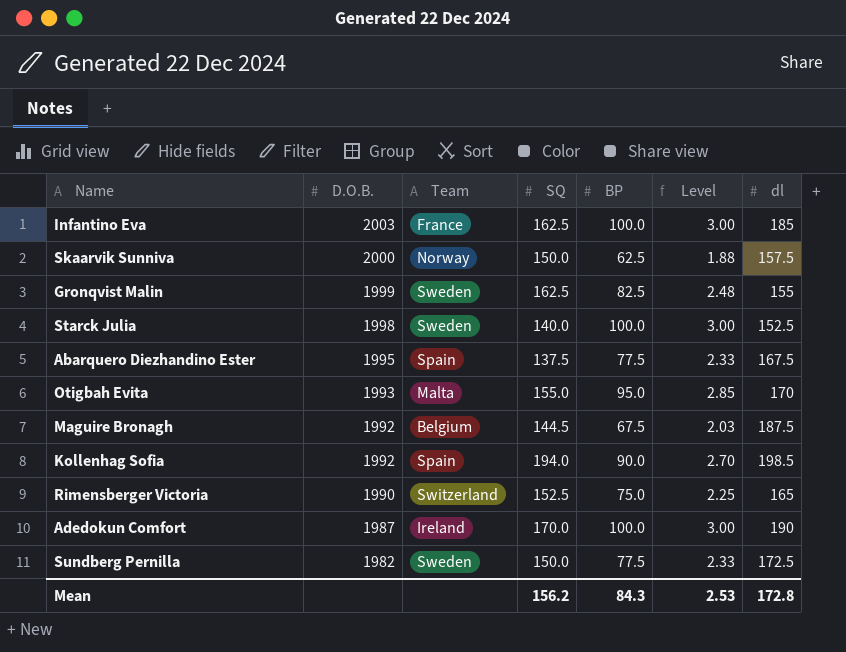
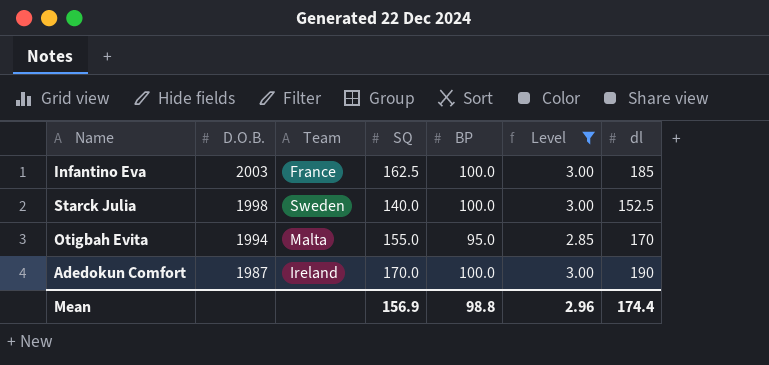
filter: none -> Level >= 2.85
Otigbah Evita | D.O.B.: 1993 -> 1994
Mean | SQ: 156.2 -> 156.9
Mean | BP: 84.3 -> 98.8
Mean | Level: 2.53 -> 2.96
Mean | dl: 172.8 -> 174.4

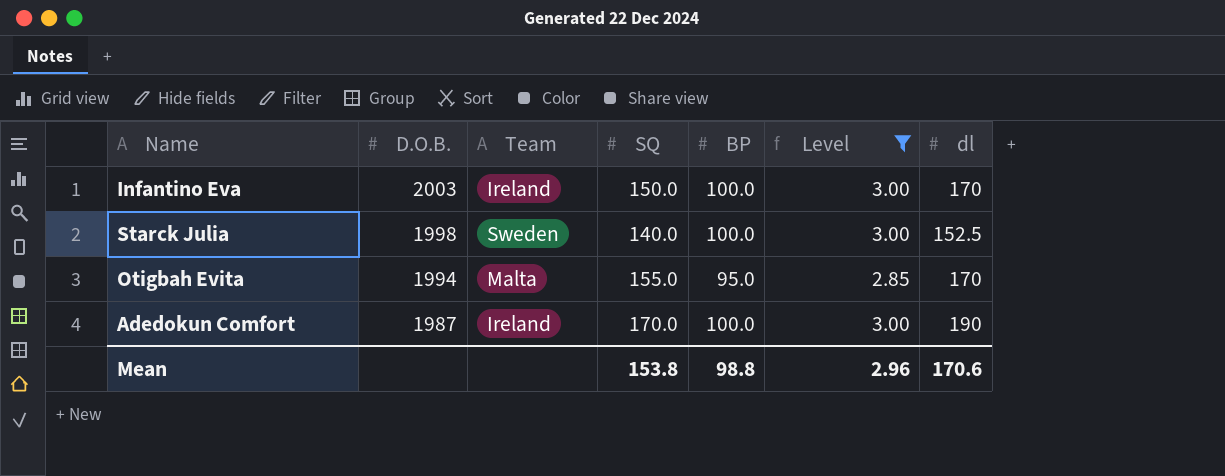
Infantino Eva | Team: France -> Ireland
Infantino Eva | SQ: 162.5 -> 150.0
Infantino Eva | dl: 185 -> 170
Mean | SQ: 156.9 -> 153.8
Mean | dl: 174.4 -> 170.6

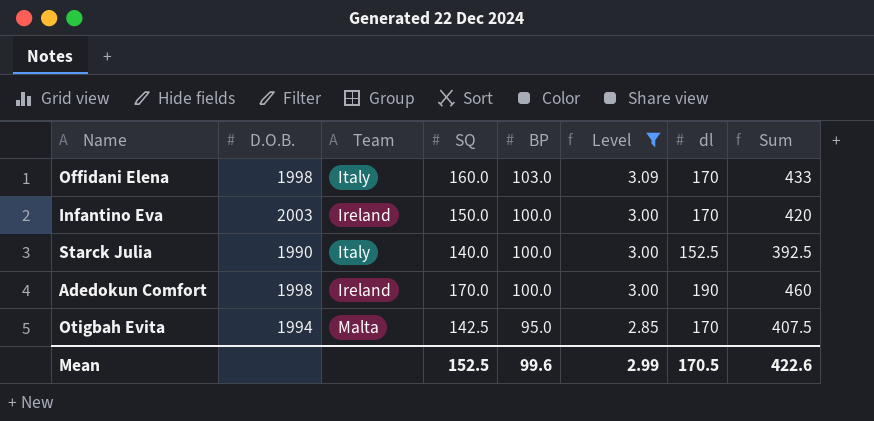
row order: D.O.B. descending -> BP descending
column Sum | formula: none -> [SQ] + [BP] + [dl]
row Offidani Elena: none -> 1998 | Italy | 160.0 | 103.0 | 3.09 | 170 | 433
Starck Julia | D.O.B.: 1998 -> 1990
Starck Julia | Team: Sweden -> Italy
Adedokun Comfort | D.O.B.: 1987 -> 1998
Otigbah Evita | SQ: 155.0 -> 142.5
Mean | SQ: 153.8 -> 152.5
Mean | BP: 98.8 -> 99.6
Mean | Level: 2.96 -> 2.99
Mean | dl: 170.6 -> 170.5

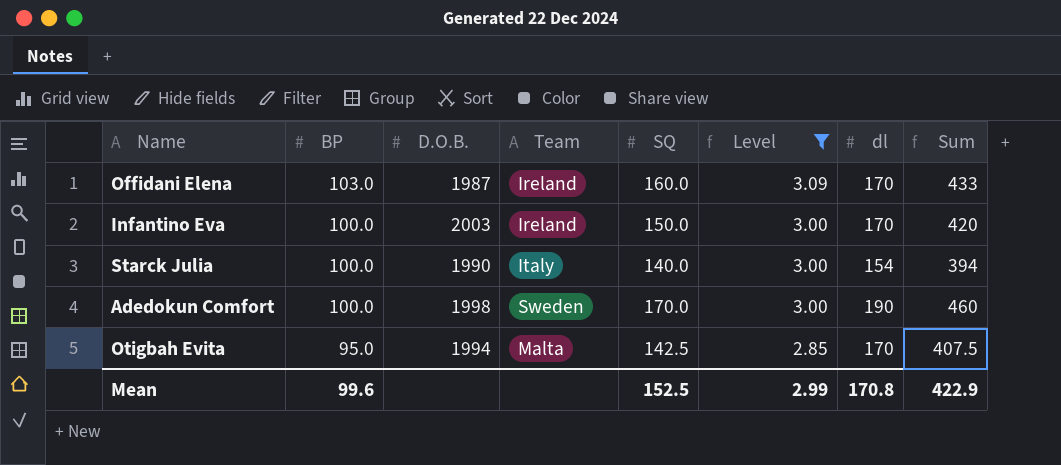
column BP | position: 5 -> 2
Offidani Elena | D.O.B.: 1998 -> 1987
Offidani Elena | Team: Italy -> Ireland
Starck Julia | dl: 152.5 -> 154
Starck Julia | Sum: 392.5 -> 394
Adedokun Comfort | Team: Ireland -> Sweden
Mean | dl: 170.5 -> 170.8
Mean | Sum: 422.6 -> 422.9

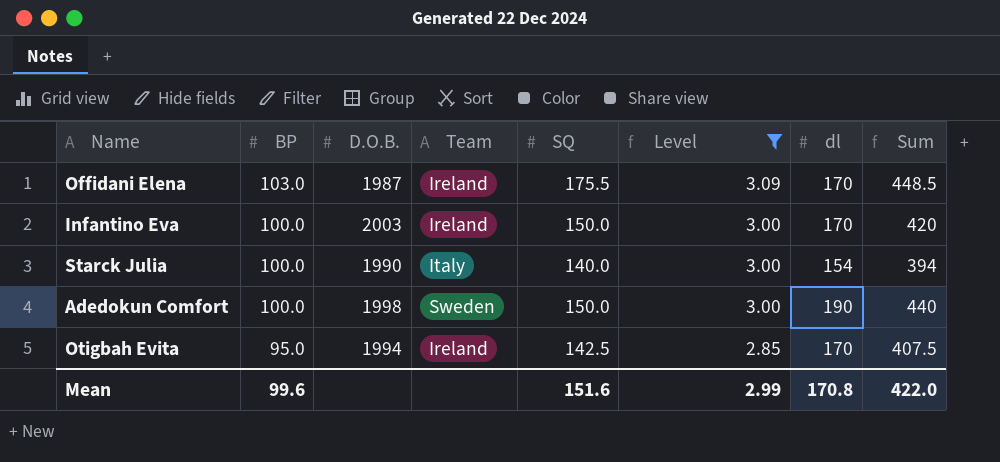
Offidani Elena | SQ: 160.0 -> 175.5
Offidani Elena | Sum: 433 -> 448.5
Adedokun Comfort | SQ: 170.0 -> 150.0
Adedokun Comfort | Sum: 460 -> 440
Otigbah Evita | Team: Malta -> Ireland
Mean | SQ: 152.5 -> 151.6
Mean | Sum: 422.9 -> 422.0

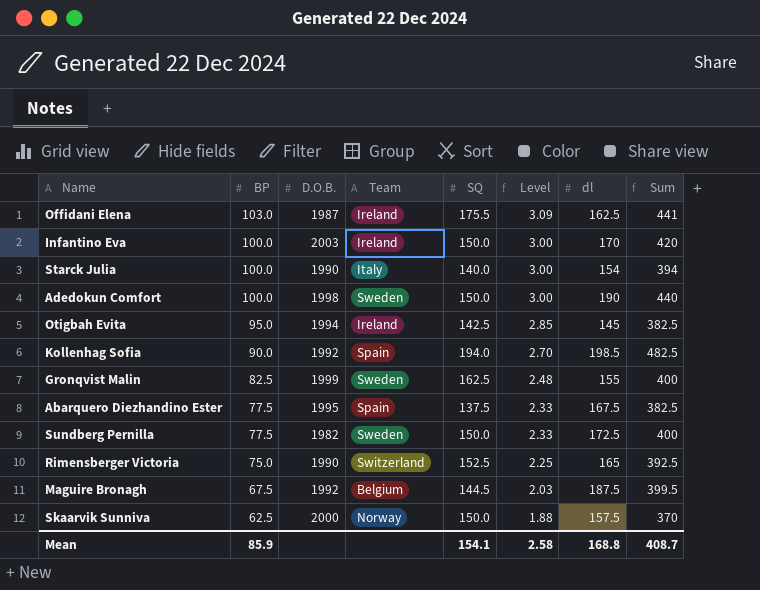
filter: Level >= 2.85 -> none
Offidani Elena | dl: 170 -> 162.5
Offidani Elena | Sum: 448.5 -> 441
Otigbah Evita | dl: 170 -> 145
Otigbah Evita | Sum: 407.5 -> 382.5
Mean | BP: 99.6 -> 85.9
Mean | SQ: 151.6 -> 154.1
Mean | Level: 2.99 -> 2.58
Mean | dl: 170.8 -> 168.8
Mean | Sum: 422.0 -> 408.7

